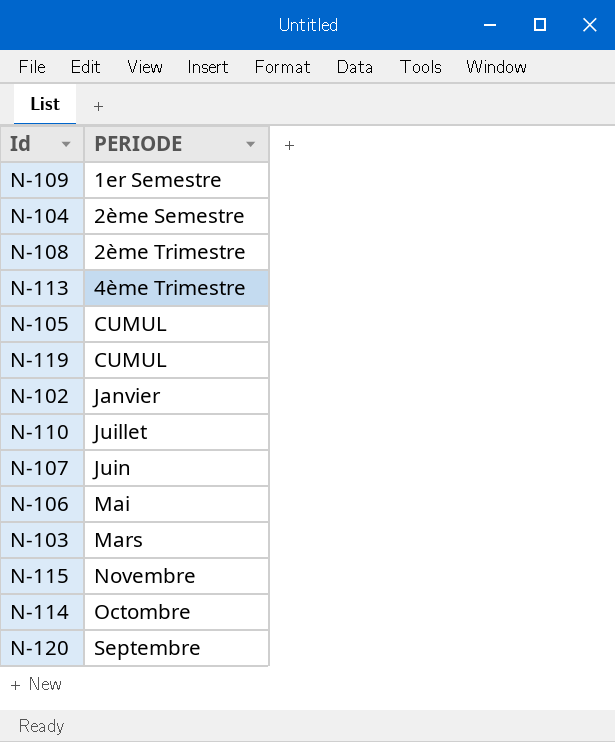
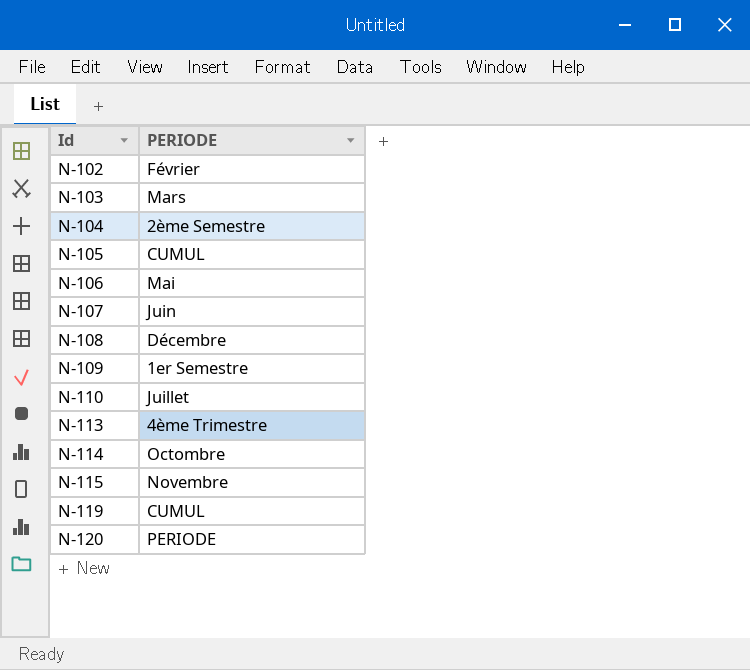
row order: PERIODE ascending -> Id ascending
N-102 | PERIODE: Janvier -> Février
N-108 | PERIODE: 2ème Trimestre -> Décembre
N-120 | PERIODE: Septembre -> PERIODE

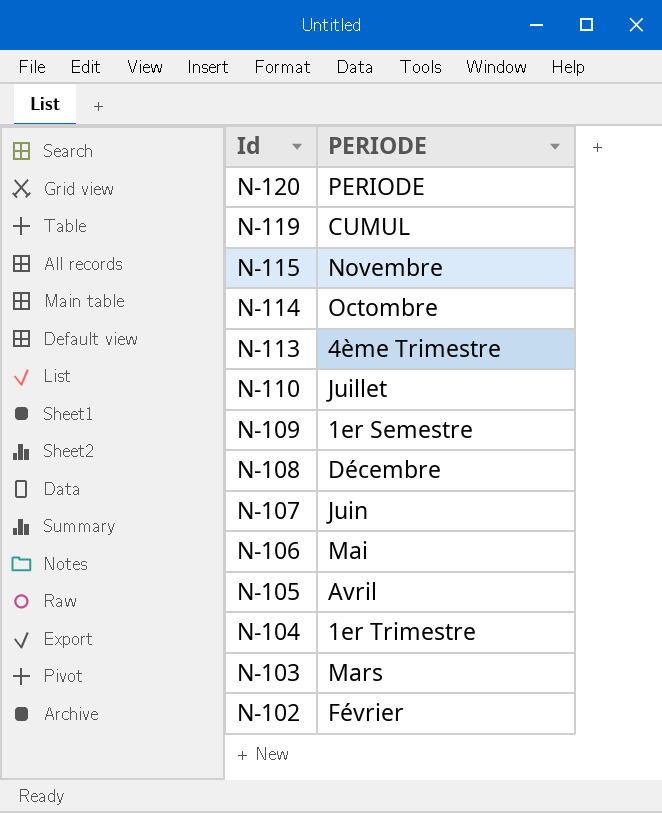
row order: Id ascending -> Id descending
N-105 | PERIODE: CUMUL -> Avril
N-104 | PERIODE: 2ème Semestre -> 1er Trimestre

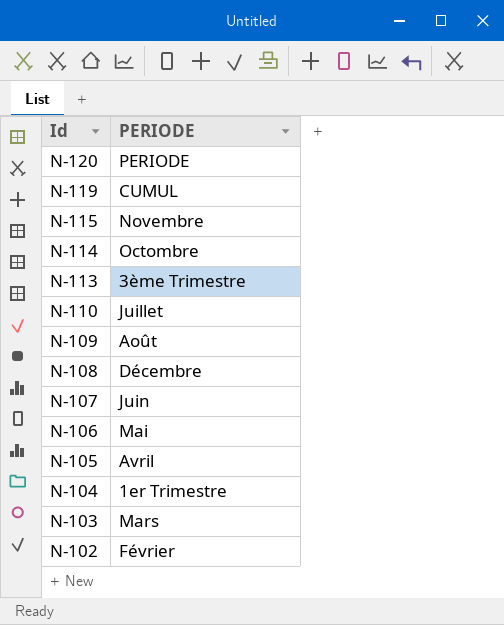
N-113 | PERIODE: 4ème Trimestre -> 3ème Trimestre
N-109 | PERIODE: 1er Semestre -> Août

